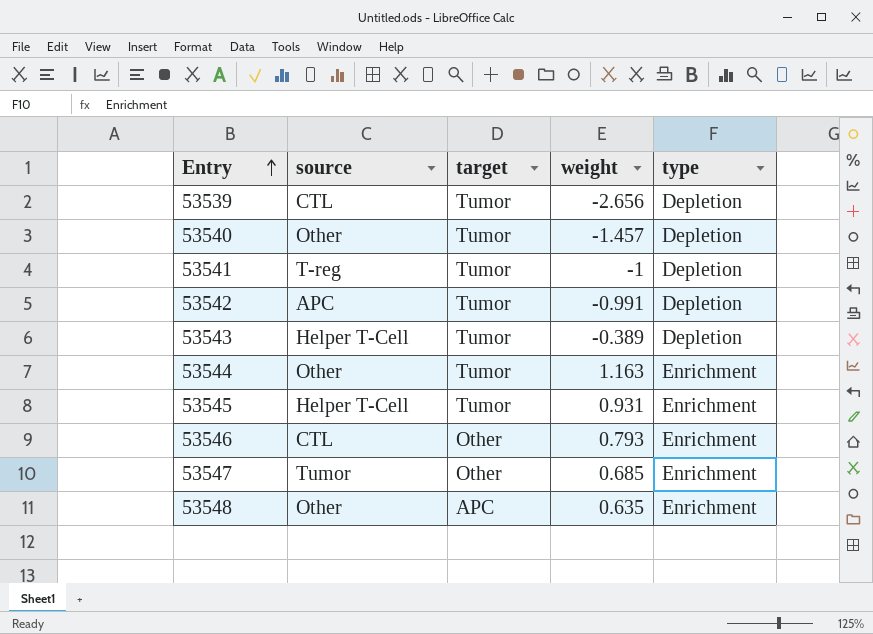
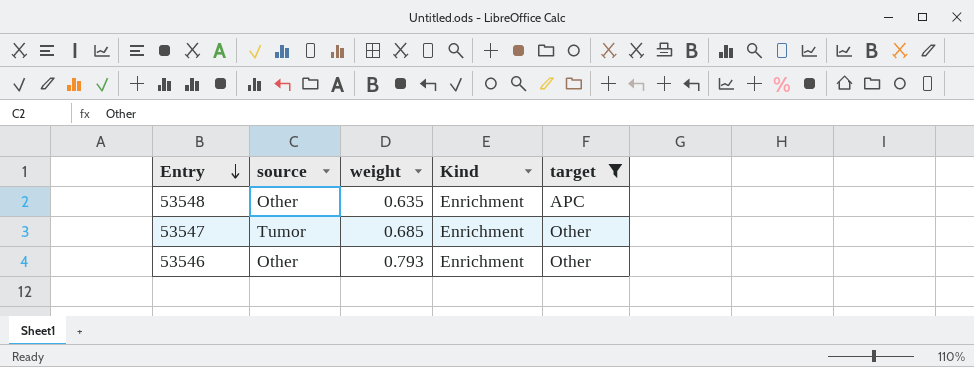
filter: none -> target != Tumor
row order: Entry ascending -> Entry descending
column name: type -> Kind
column target | position: 3 -> 5
53546 | source: CTL -> Other

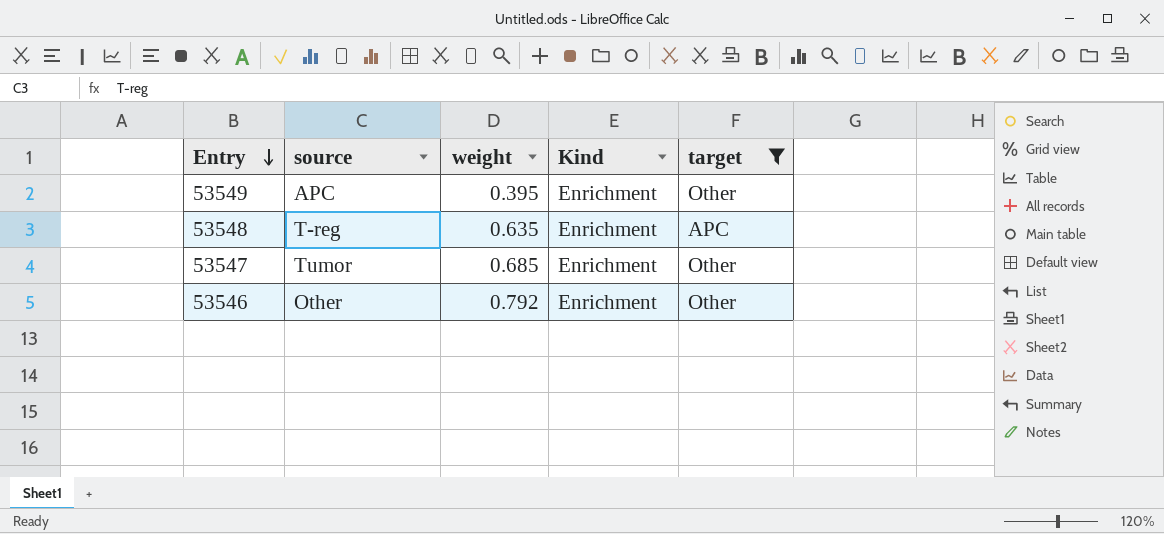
row 53549: none -> APC | 0.395 | Enrichment | Other
53548 | source: Other -> T-reg
53546 | weight: 0.793 -> 0.792

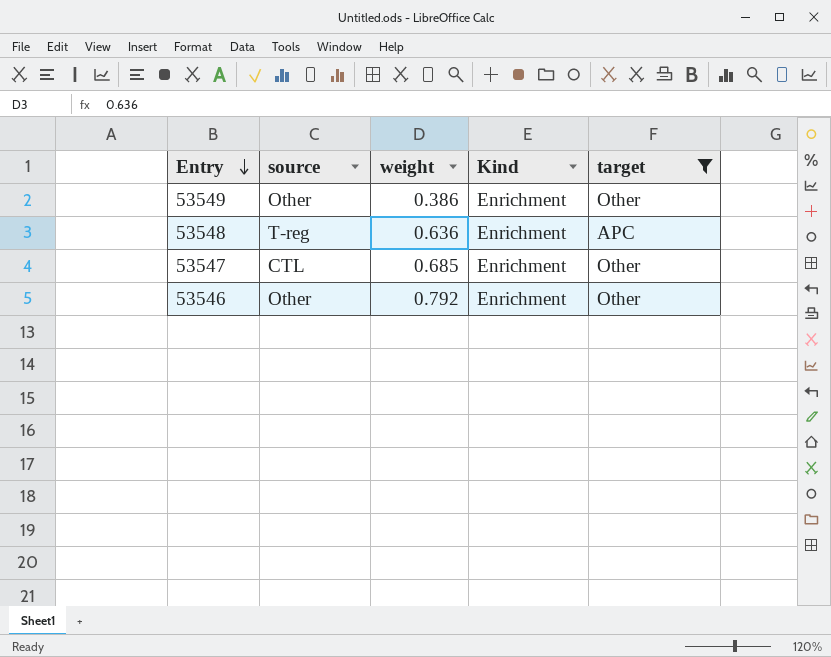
53549 | source: APC -> Other
53549 | weight: 0.395 -> 0.386
53548 | weight: 0.635 -> 0.636
53547 | source: Tumor -> CTL

